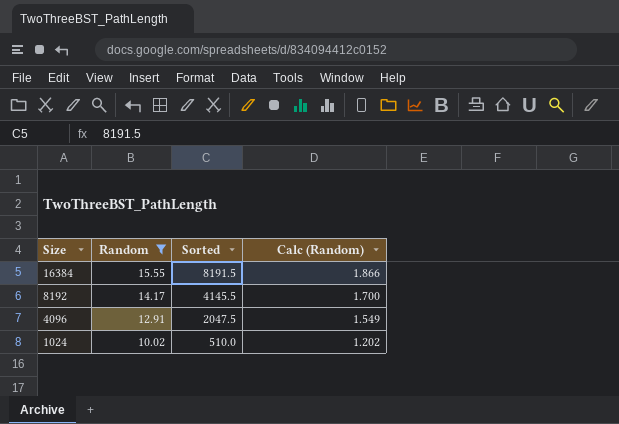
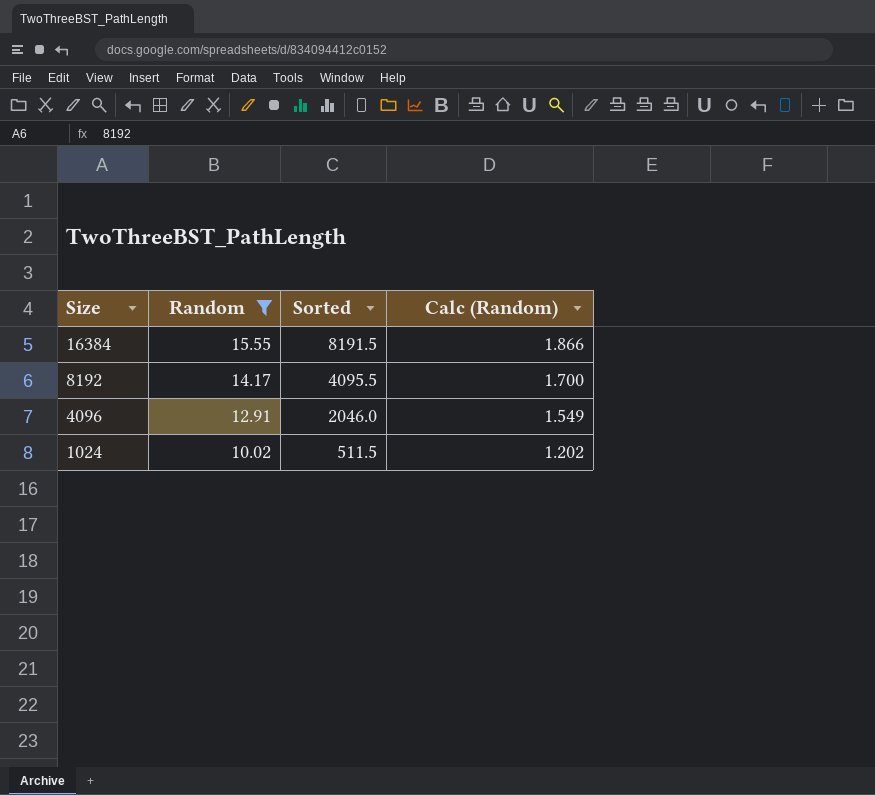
8192 | Sorted: 4145.5 -> 4095.5
4096 | Sorted: 2047.5 -> 2046.0
1024 | Sorted: 510.0 -> 511.5

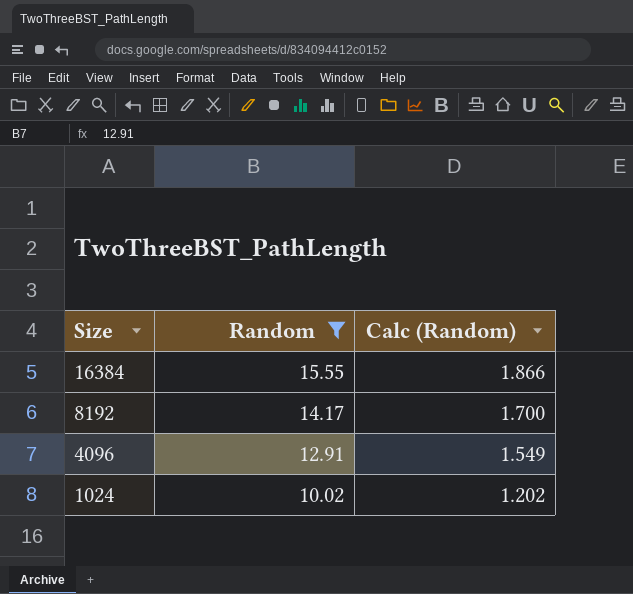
column Sorted | position: 3 -> none

